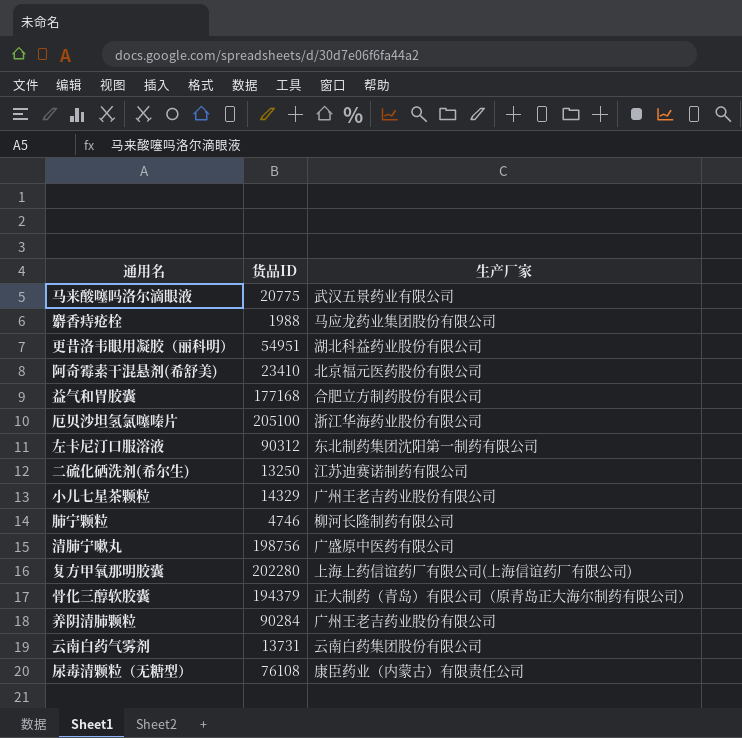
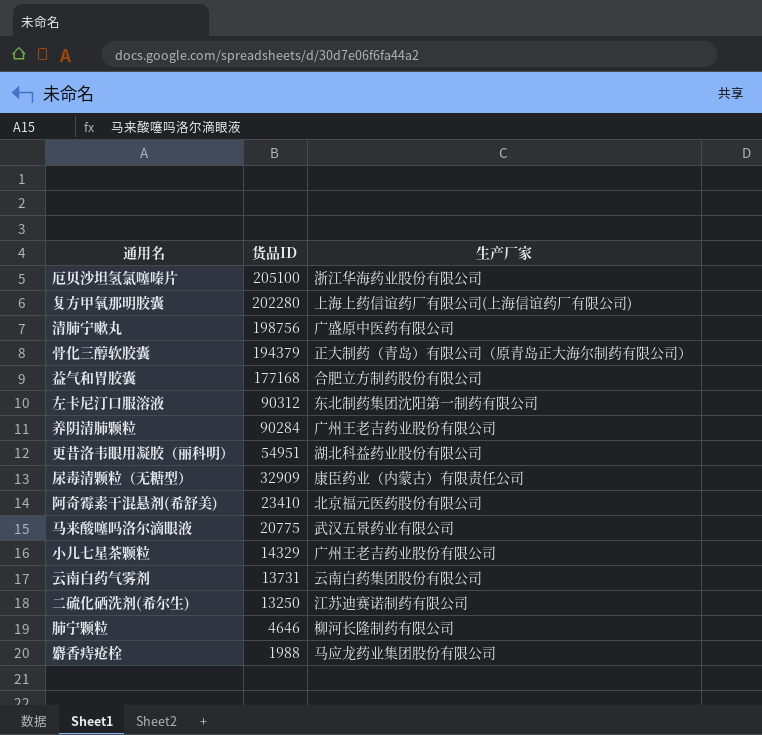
row order: none -> 货品ID descending
尿毒清颗粒（无糖型） | 货品ID: 76108 -> 32909
肺宁颗粒 | 货品ID: 4746 -> 4646

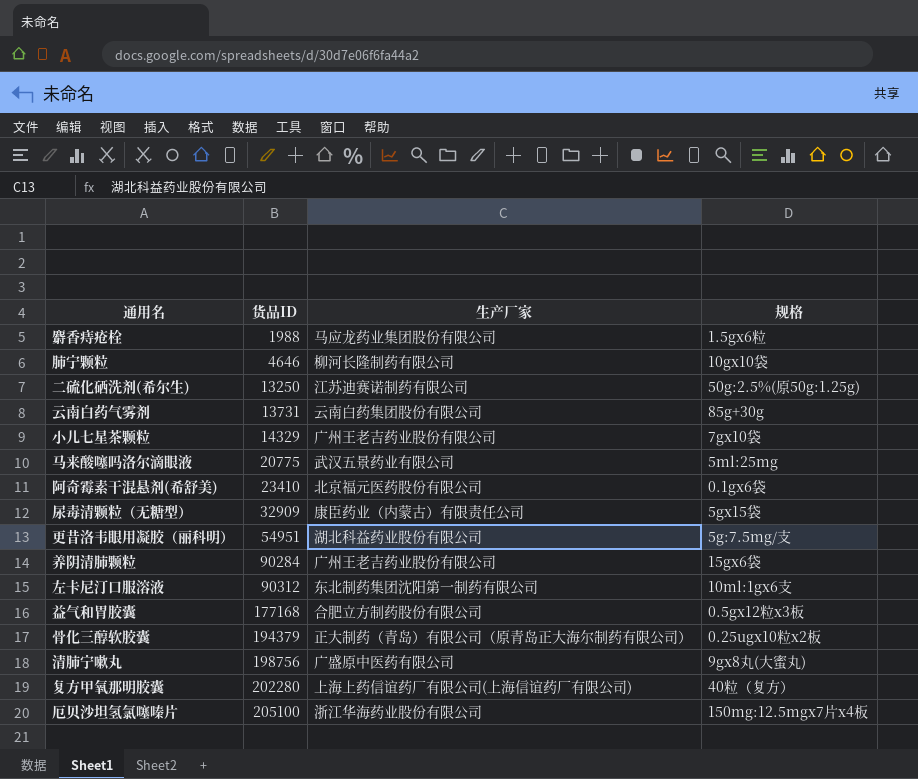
row order: 货品ID descending -> 货品ID ascending
column 规格 | position: none -> 4

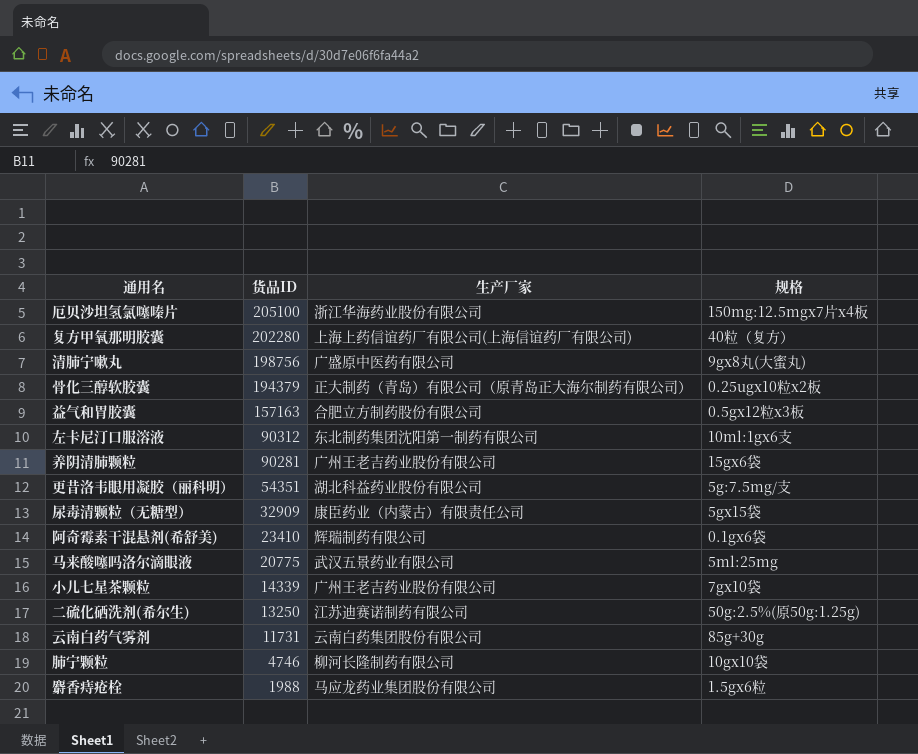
row order: 货品ID ascending -> 货品ID descending
益气和胃胶囊 | 货品ID: 177168 -> 157163
养阴清肺颗粒 | 货品ID: 90284 -> 90281
更昔洛韦眼用凝胶（丽科明） | 货品ID: 54951 -> 54351
阿奇霉素干混悬剂(希舒美) | 生产厂家: 北京福元医药股份有限公司 -> 辉瑞制药有限公司
小儿七星茶颗粒 | 货品ID: 14329 -> 14339
云南白药气雾剂 | 货品ID: 13731 -> 11731
肺宁颗粒 | 货品ID: 4646 -> 4746

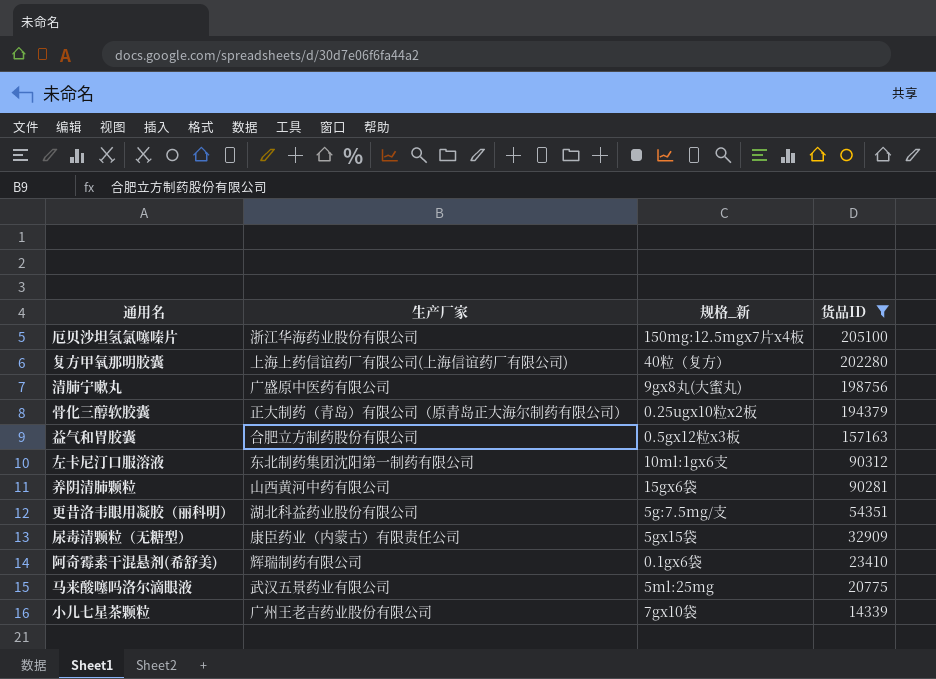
filter: none -> 货品ID >= 14339
column name: 规格 -> 规格_新
column 货品ID | position: 2 -> 4
养阴清肺颗粒 | 生产厂家: 广州王老吉药业股份有限公司 -> 山西黄河中药有限公司

